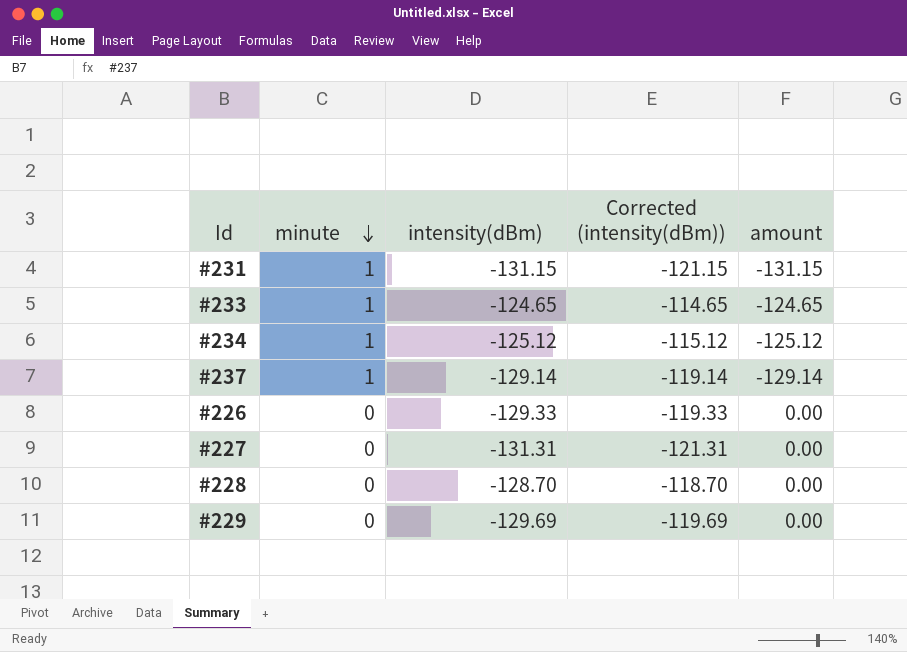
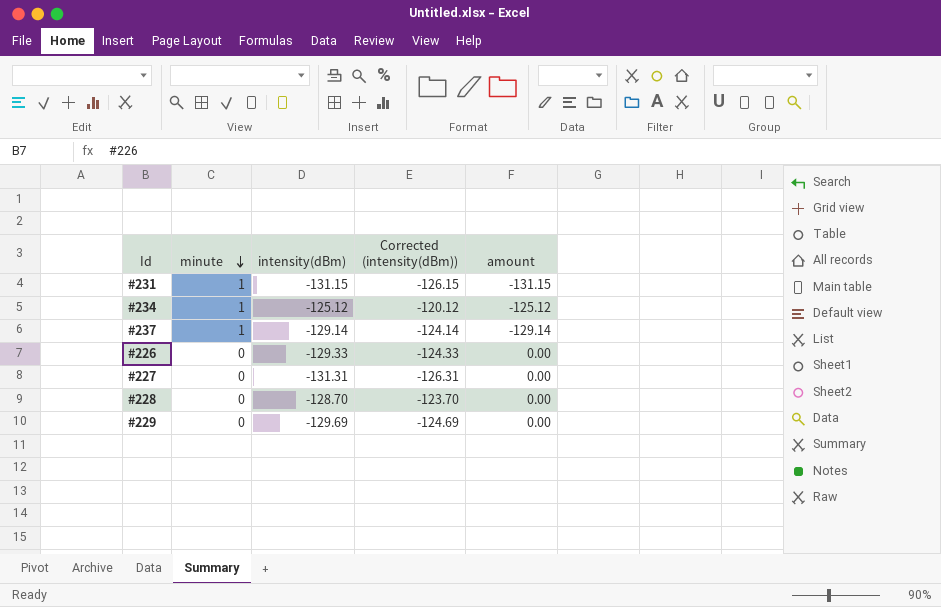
column Corrected (intensity(dBm)) | formula: [intensity(dBm)] + 10 -> [intensity(dBm)] + 5
row #233: 1 | -124.65 | -114.65 | -124.65 -> none

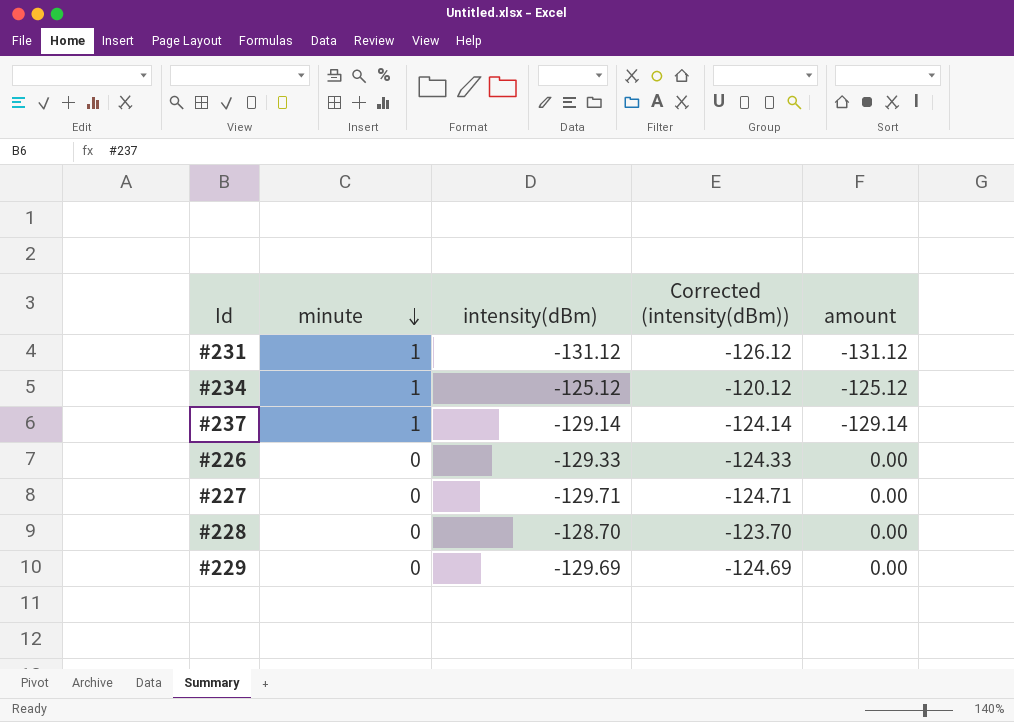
#231 | intensity(dBm): -131.15 -> -131.12
#231 | Corrected (intensity(dBm)): -126.15 -> -126.12
#231 | amount: -131.15 -> -131.12
#227 | intensity(dBm): -131.31 -> -129.71
#227 | Corrected (intensity(dBm)): -126.31 -> -124.71

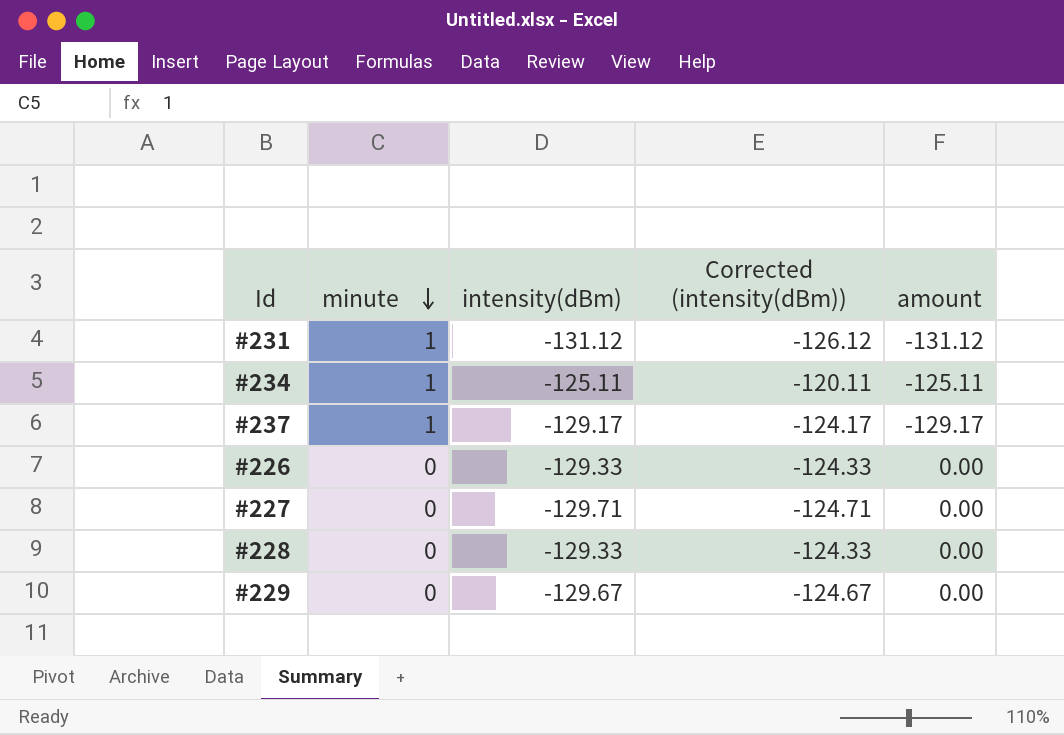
#234 | intensity(dBm): -125.12 -> -125.11
#234 | Corrected (intensity(dBm)): -120.12 -> -120.11
#234 | amount: -125.12 -> -125.11
#237 | intensity(dBm): -129.14 -> -129.17
#237 | Corrected (intensity(dBm)): -124.14 -> -124.17
#237 | amount: -129.14 -> -129.17
#228 | intensity(dBm): -128.70 -> -129.33
#228 | Corrected (intensity(dBm)): -123.70 -> -124.33
#229 | intensity(dBm): -129.69 -> -129.67
#229 | Corrected (intensity(dBm)): -124.69 -> -124.67

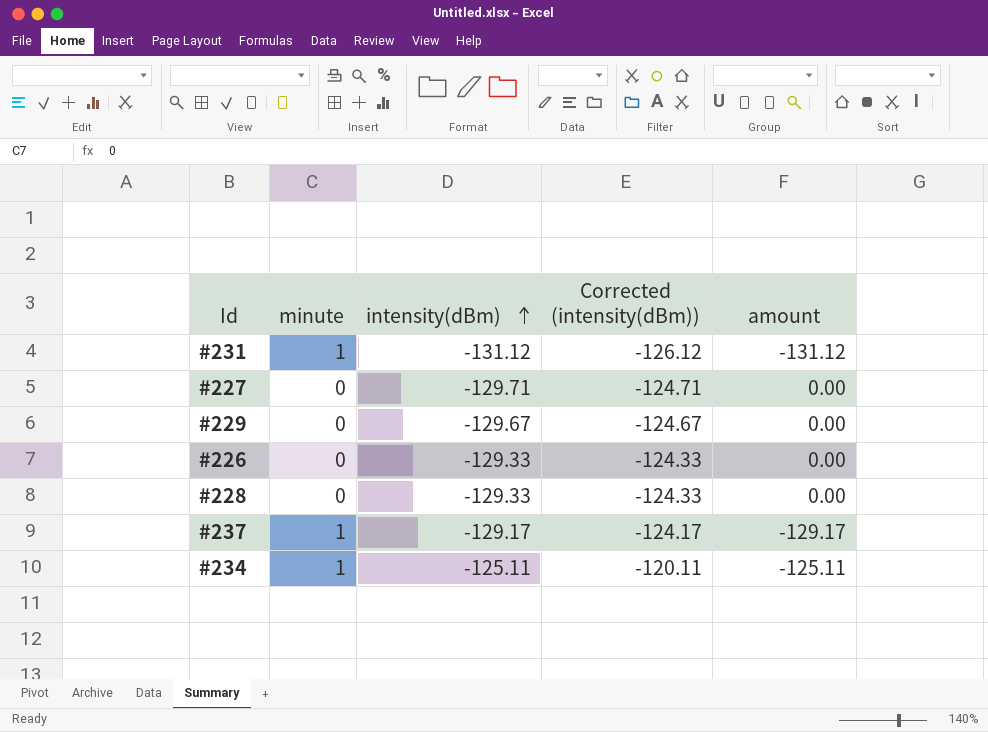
row order: minute descending -> intensity(dBm) ascending

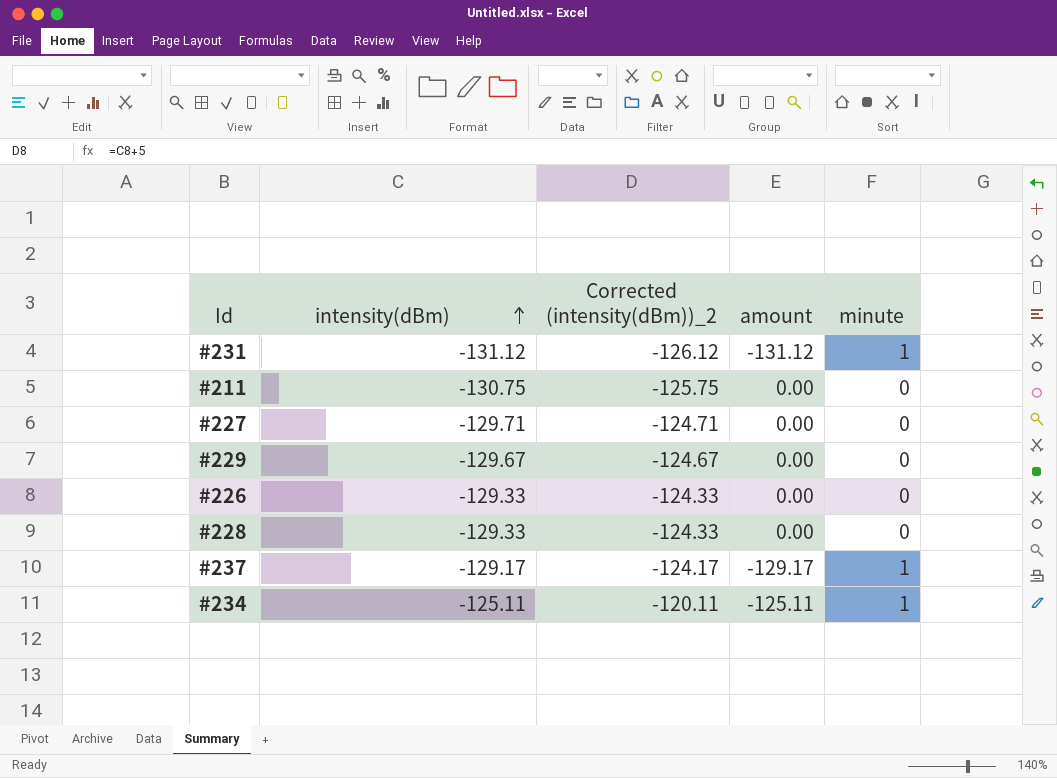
column name: Corrected (intensity(dBm)) -> Corrected (intensity(dBm))_2
column minute | position: 2 -> 5
row #211: none -> -130.75 | -125.75 | 0.00 | 0

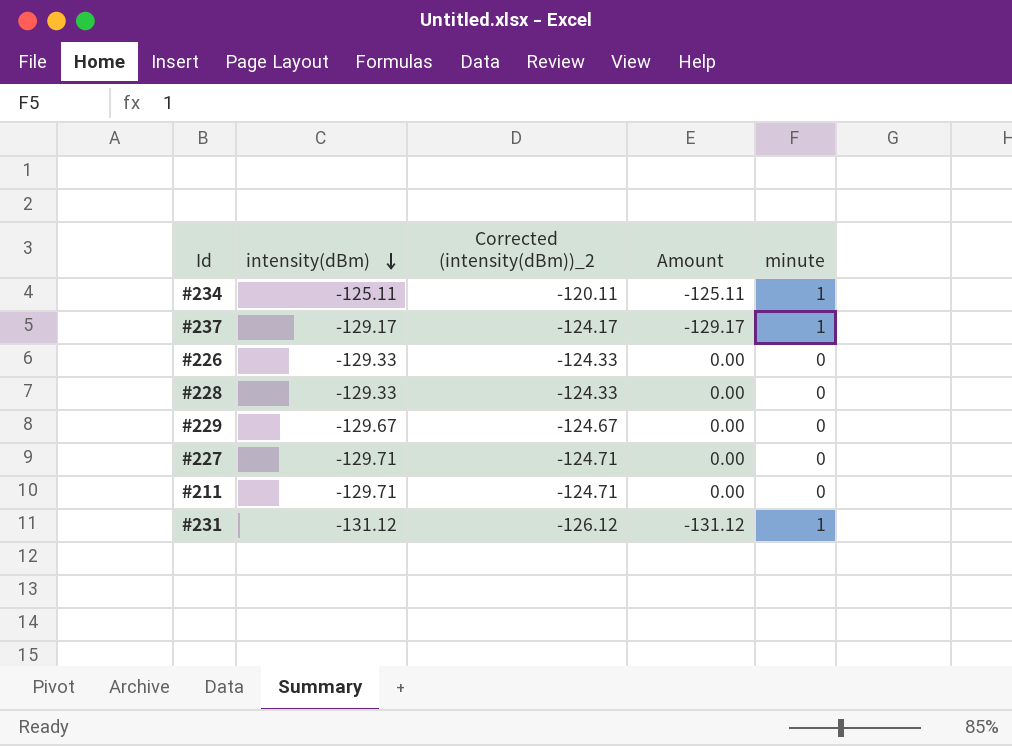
row order: intensity(dBm) ascending -> intensity(dBm) descending
column name: amount -> Amount
#211 | intensity(dBm): -130.75 -> -129.71
#211 | Corrected (intensity(dBm))_2: -125.75 -> -124.71

